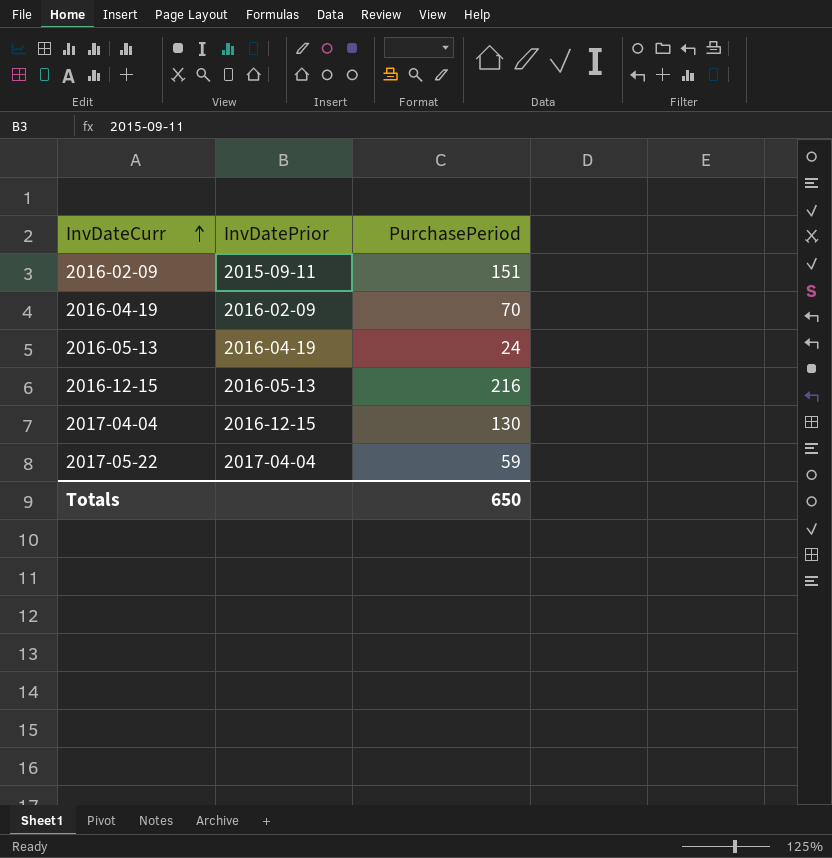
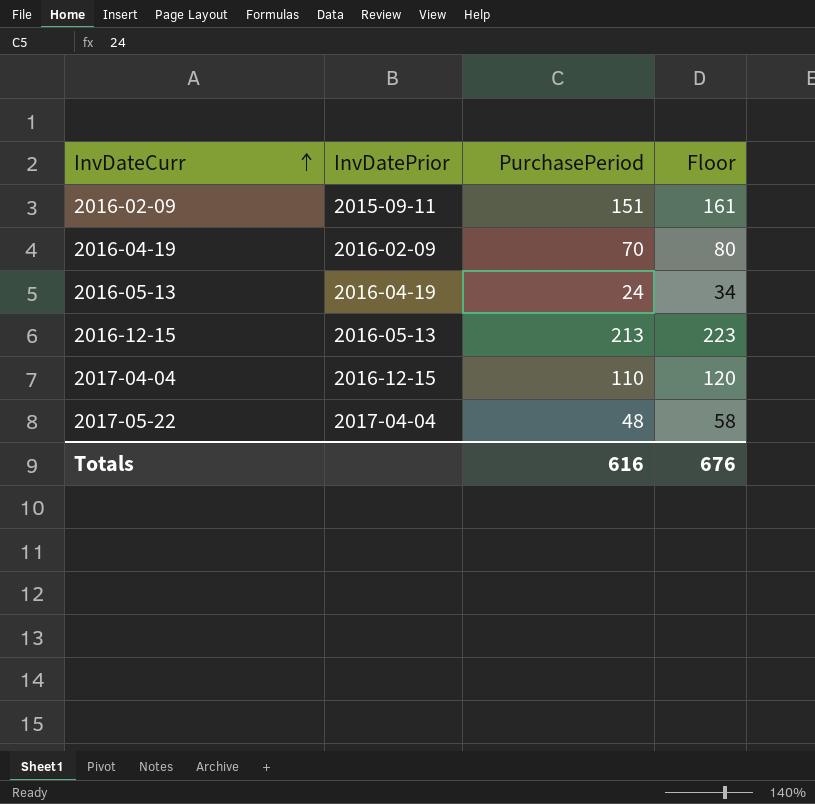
column Floor | formula: none -> [PurchasePeriod] + 10
2016-12-15 | PurchasePeriod: 216 -> 213
2017-04-04 | PurchasePeriod: 130 -> 110
2017-05-22 | PurchasePeriod: 59 -> 48
Totals | PurchasePeriod: 650 -> 616

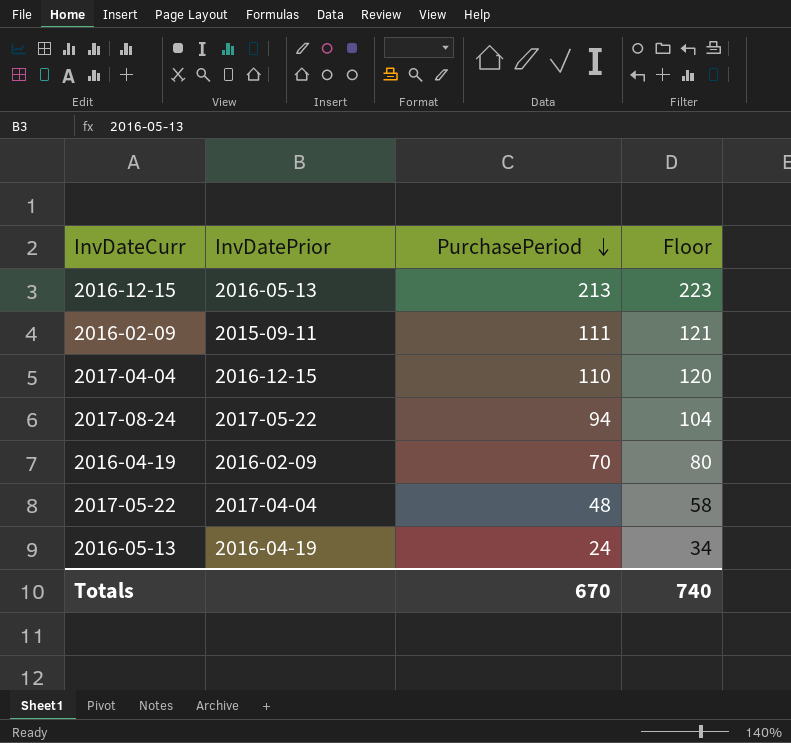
row order: InvDateCurr ascending -> PurchasePeriod descending
2016-02-09 | PurchasePeriod: 151 -> 111
2016-02-09 | Floor: 161 -> 121
row 2017-08-24: none -> 2017-05-22 | 94 | 104
Totals | PurchasePeriod: 616 -> 670
Totals | Floor: 676 -> 740

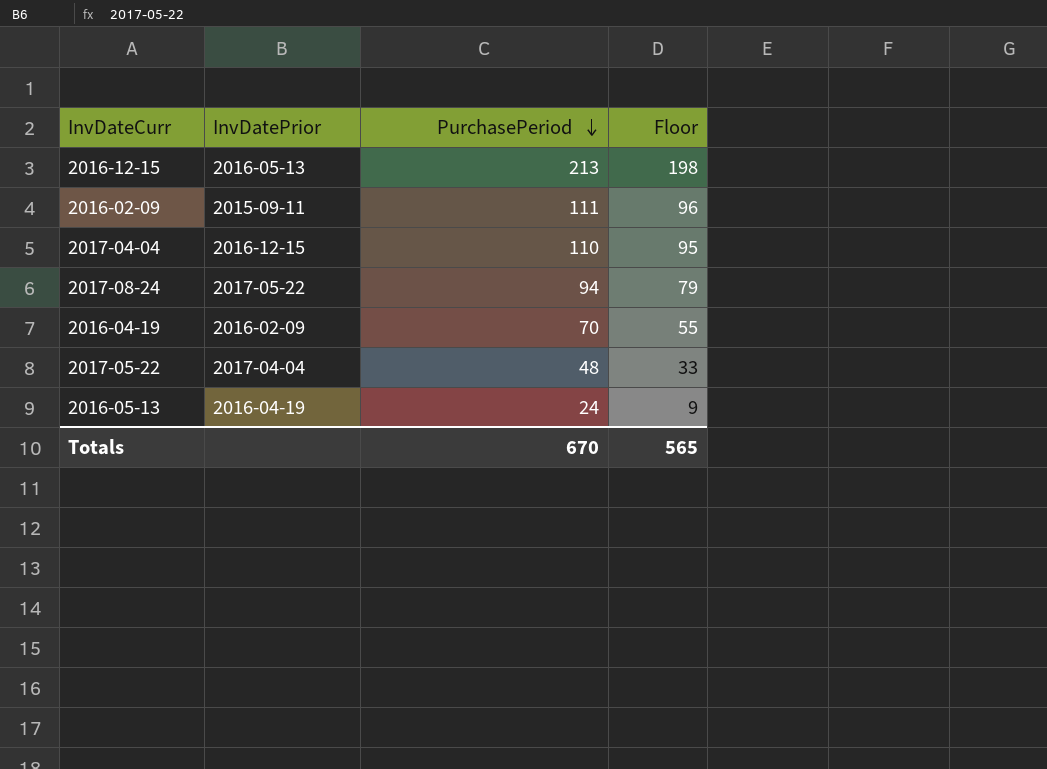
column Floor | formula: [PurchasePeriod] + 10 -> [PurchasePeriod] - 15
Totals | Floor: 740 -> 565

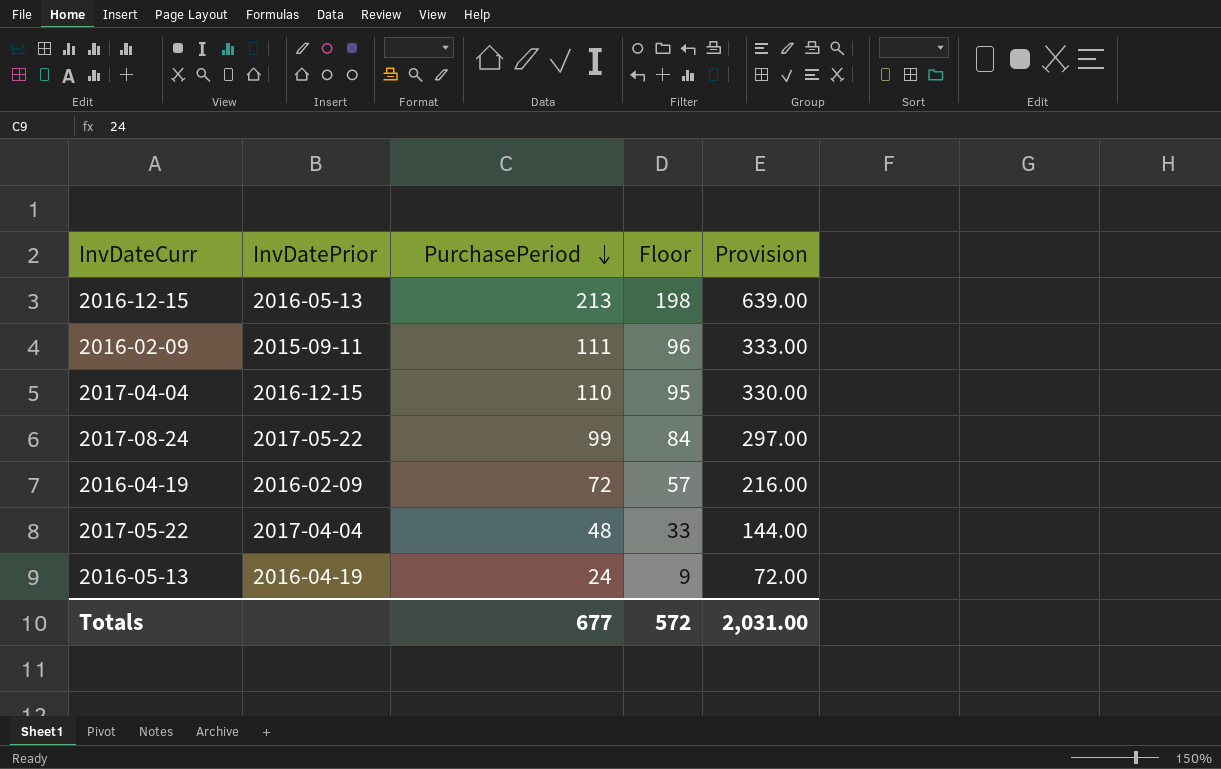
column Provision | formula: none -> [PurchasePeriod] * 3
2017-08-24 | PurchasePeriod: 94 -> 99
2017-08-24 | Floor: 79 -> 84
2016-04-19 | PurchasePeriod: 70 -> 72
2016-04-19 | Floor: 55 -> 57
Totals | PurchasePeriod: 670 -> 677
Totals | Floor: 565 -> 572

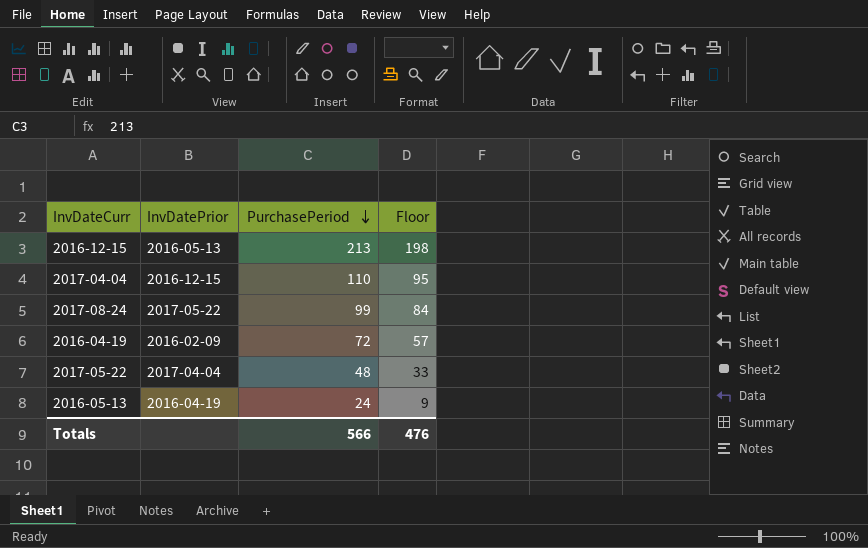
column Provision | formula: [PurchasePeriod] * 3 -> none
row 2016-02-09: 2015-09-11 | 111 | 96 | 333.00 -> none
Totals | PurchasePeriod: 677 -> 566
Totals | Floor: 572 -> 476

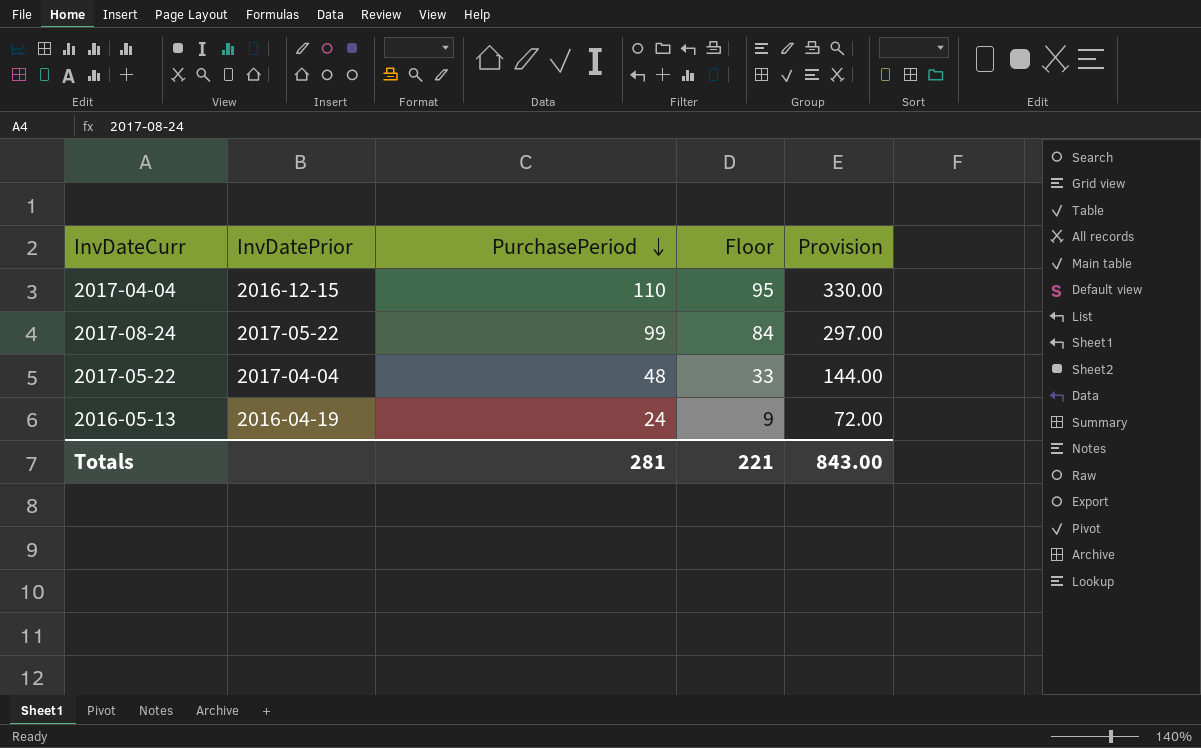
column Provision | formula: none -> [PurchasePeriod] * 3
row 2016-12-15: 2016-05-13 | 213 | 198 -> none
row 2016-04-19: 2016-02-09 | 72 | 57 -> none
Totals | PurchasePeriod: 566 -> 281
Totals | Floor: 476 -> 221

